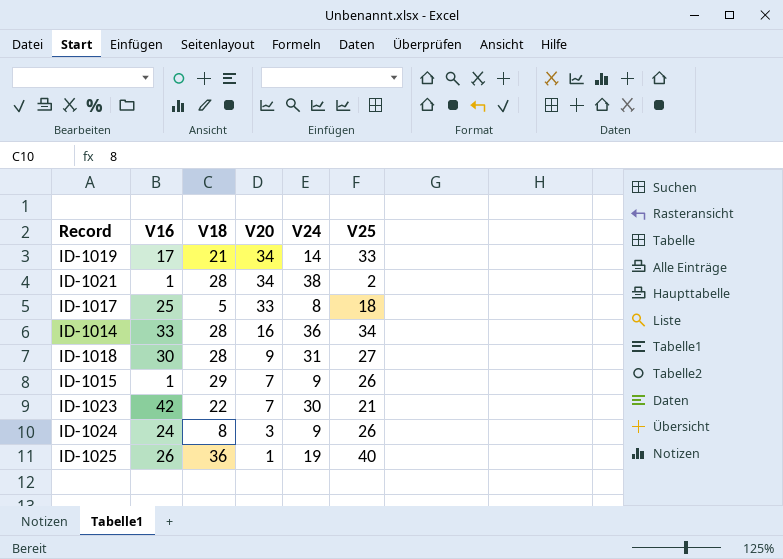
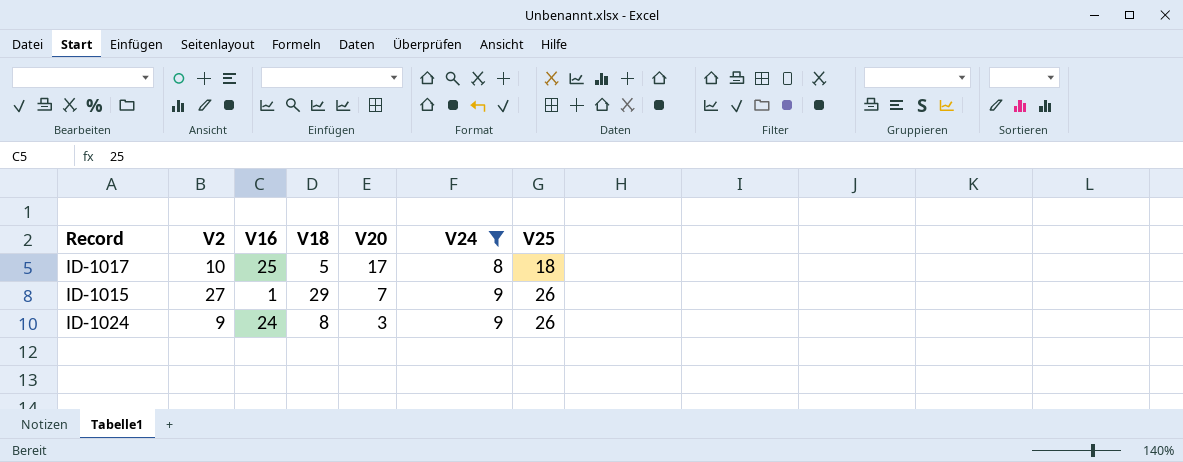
filter: none -> V24 <= 9
column V2 | position: none -> 2
ID-1017 | V20: 33 -> 17

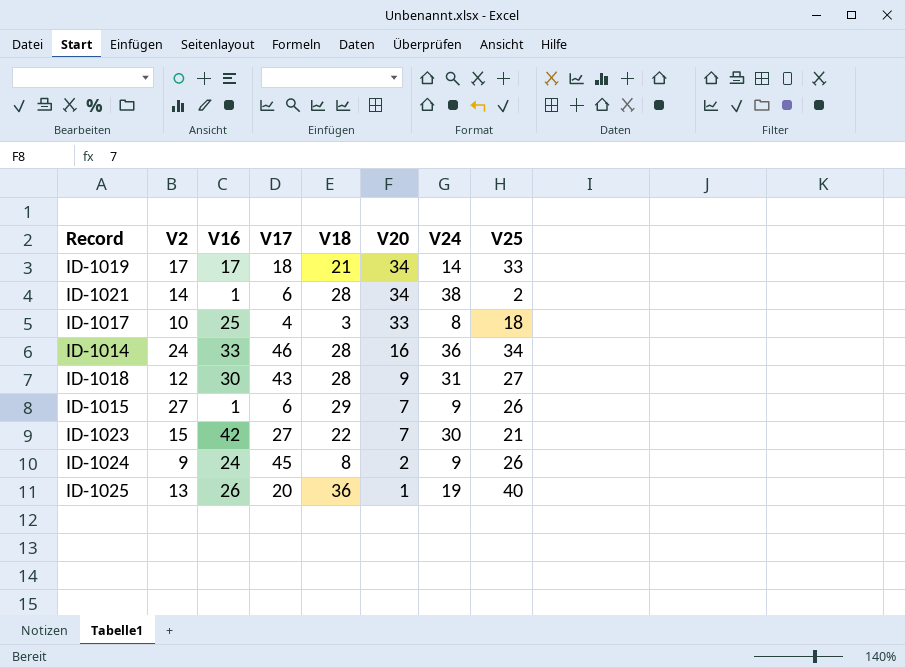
filter: V24 <= 9 -> none
column V17 | position: none -> 4
ID-1017 | V18: 5 -> 3
ID-1017 | V20: 17 -> 33
ID-1024 | V20: 3 -> 2

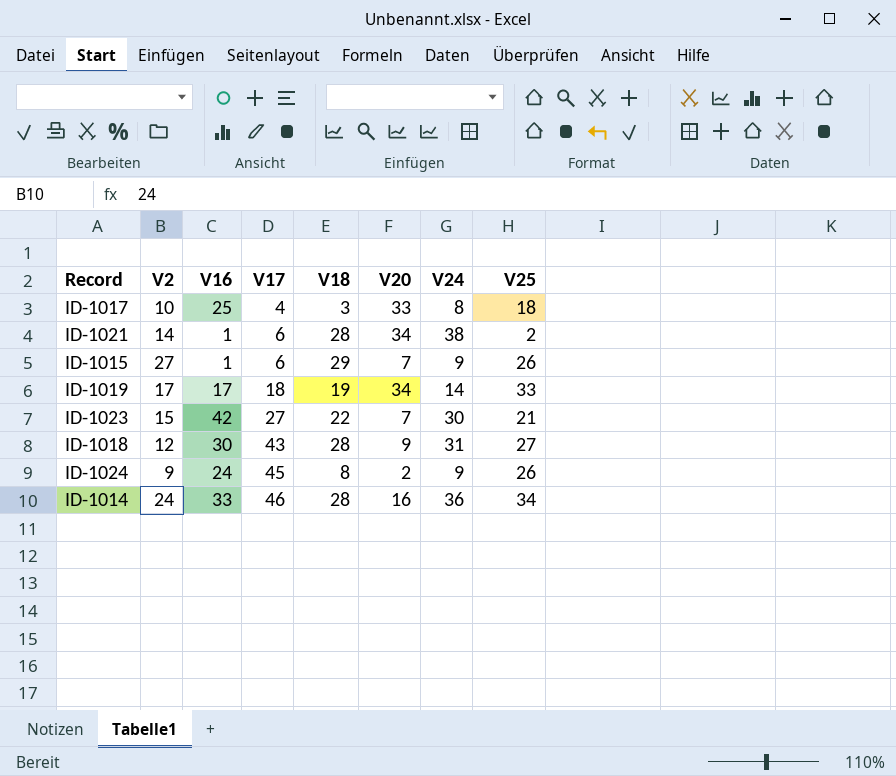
row order: V20 descending -> V17 ascending
row ID-1025: 13 | 26 | 20 | 36 | 1 | 19 | 40 -> none
ID-1019 | V18: 21 -> 19

